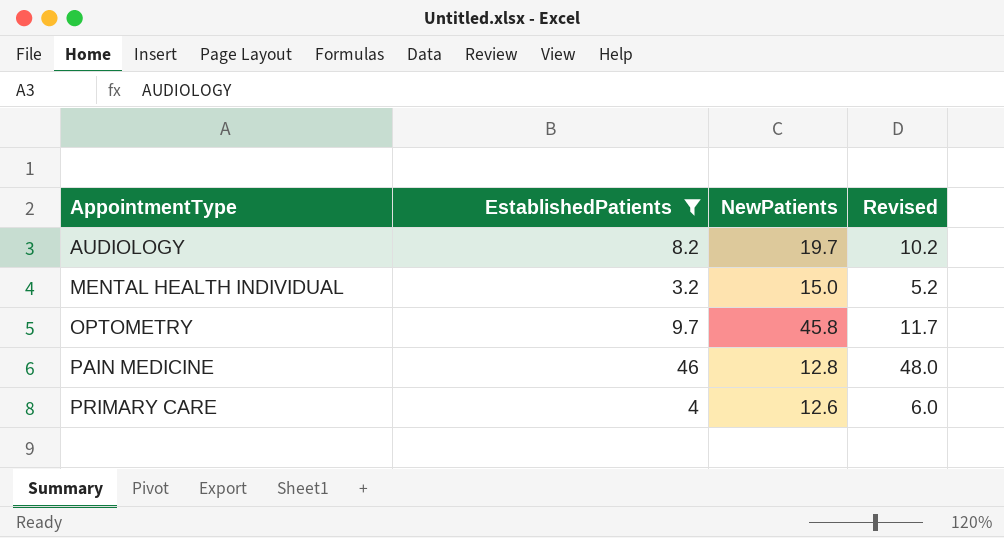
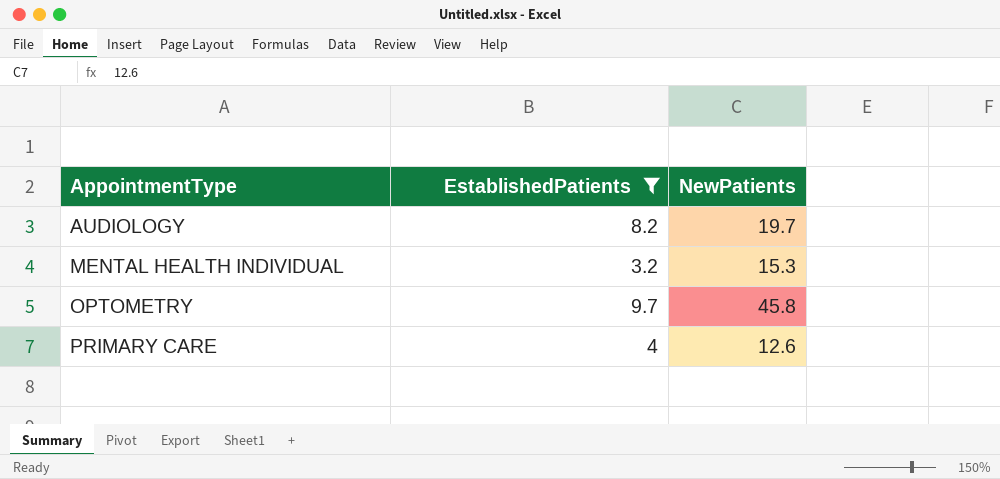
column Revised | formula: [EstablishedPatients] + 2 -> none
row PAIN MEDICINE: 46 | 12.8 | 48.0 -> none
MENTAL HEALTH INDIVIDUAL | NewPatients: 15.0 -> 15.3

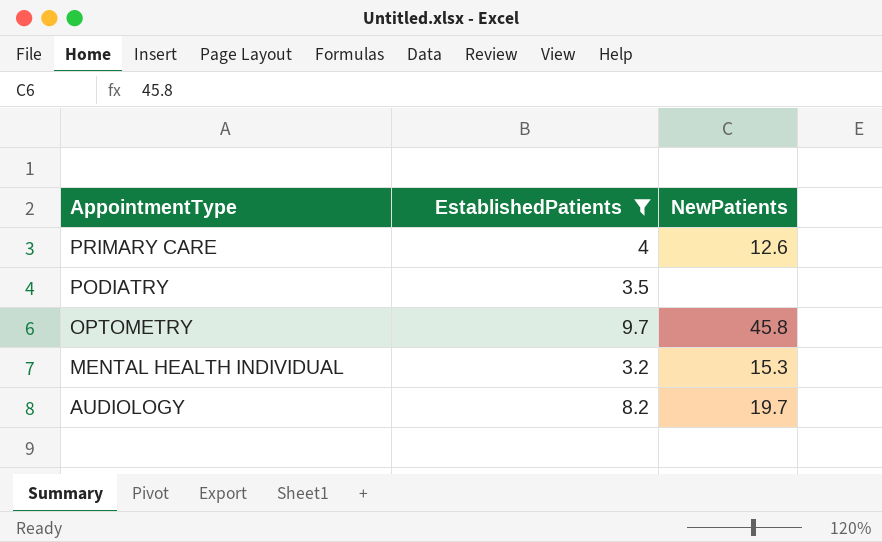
row order: AppointmentType ascending -> AppointmentType descending
row PODIATRY: none -> 3.5 | none

